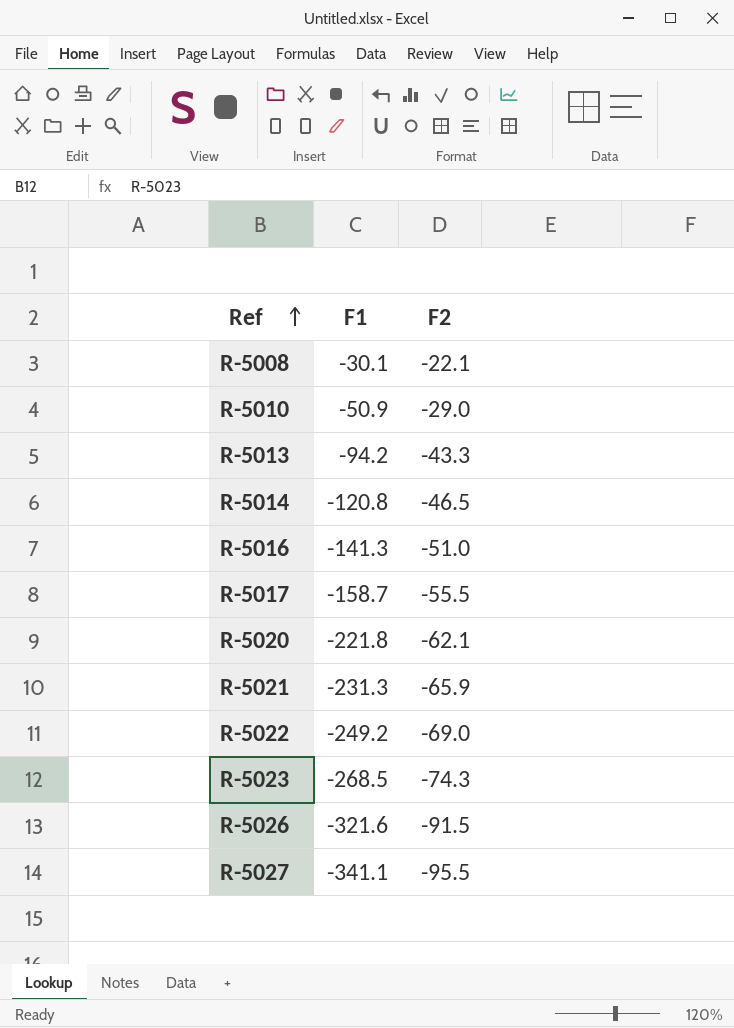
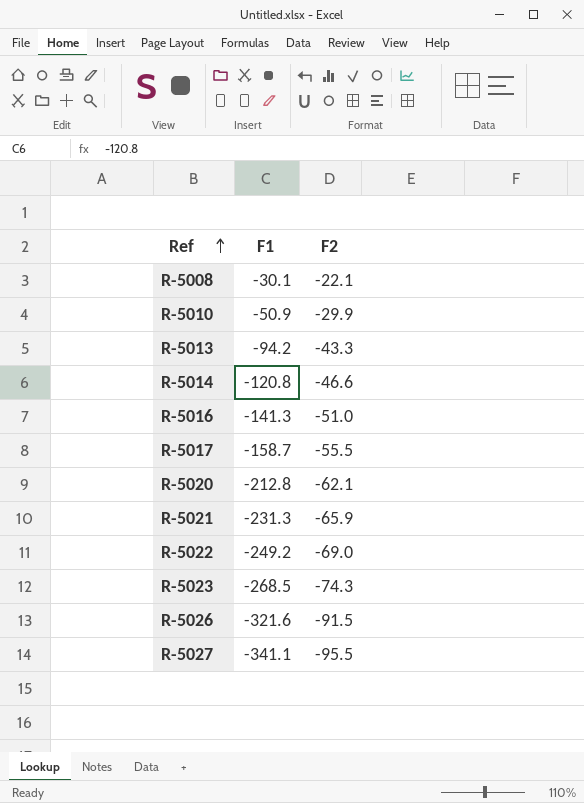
R-5010 | F2: -29.0 -> -29.9
R-5014 | F2: -46.5 -> -46.6
R-5020 | F1: -221.8 -> -212.8

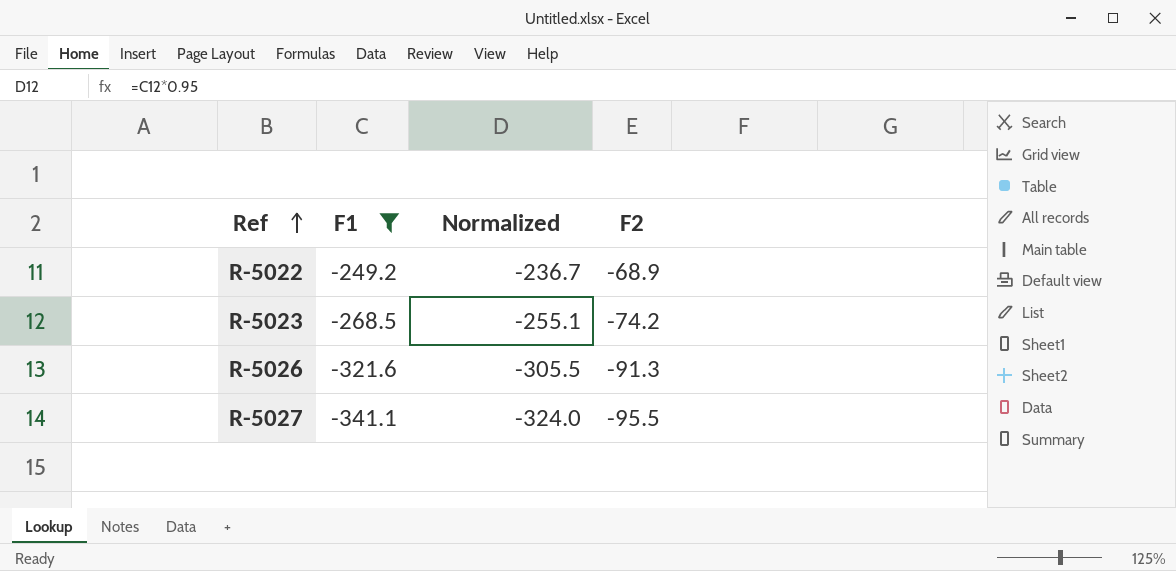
filter: none -> F1 <= -249.2
column Normalized | formula: none -> [F1] * 0.95
R-5022 | F2: -69.0 -> -68.9
R-5023 | F2: -74.3 -> -74.2
R-5026 | F2: -91.5 -> -91.3

